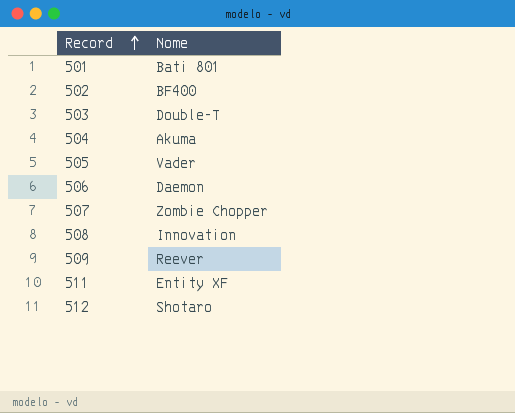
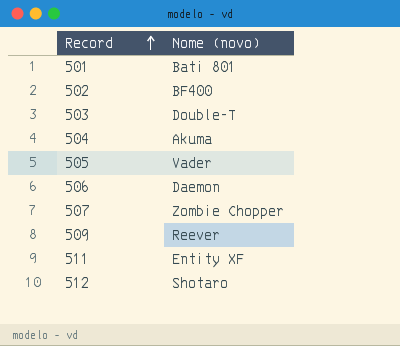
column name: Nome -> Nome (novo)
row 508: Innovation -> none

